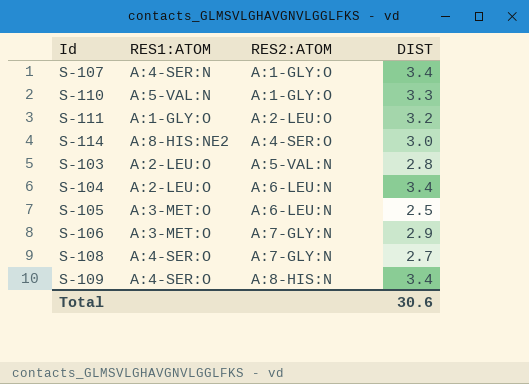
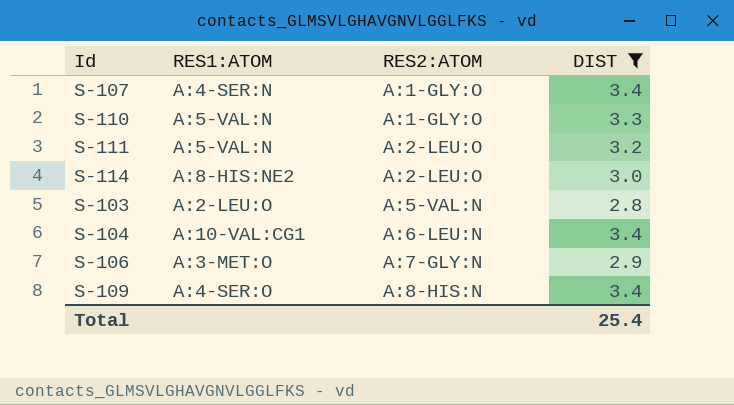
filter: none -> DIST >= 2.8
S-111 | RES1:ATOM: A:1-GLY:O -> A:5-VAL:N
S-114 | RES2:ATOM: A:4-SER:O -> A:2-LEU:O
S-104 | RES1:ATOM: A:2-LEU:O -> A:10-VAL:CG1
Total | DIST: 30.6 -> 25.4

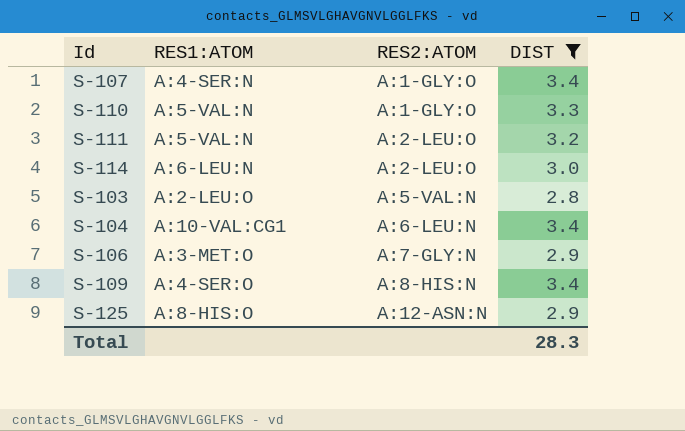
S-114 | RES1:ATOM: A:8-HIS:NE2 -> A:6-LEU:N
row S-125: none -> A:8-HIS:O | A:12-ASN:N | 2.9
Total | DIST: 25.4 -> 28.3

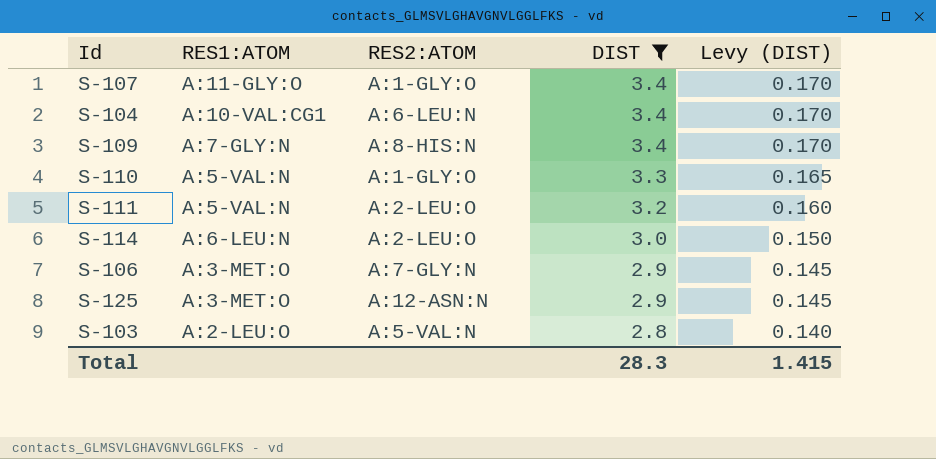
row order: RES2:ATOM ascending -> DIST descending
column Levy (DIST) | formula: none -> [DIST] * 0.05
S-107 | RES1:ATOM: A:4-SER:N -> A:11-GLY:O
S-109 | RES1:ATOM: A:4-SER:O -> A:7-GLY:N
S-125 | RES1:ATOM: A:8-HIS:O -> A:3-MET:O

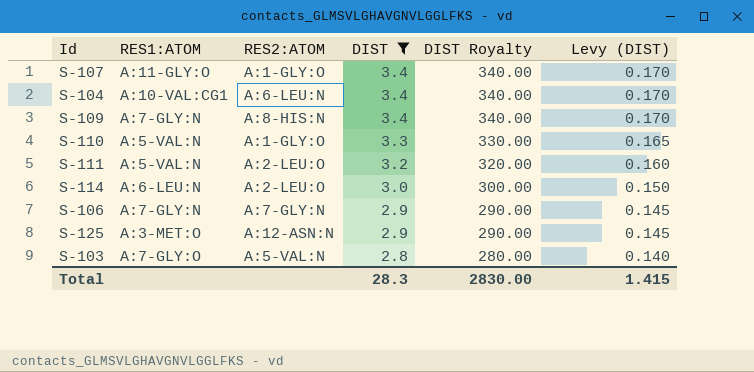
column DIST Royalty | formula: none -> [DIST] * 100
S-106 | RES1:ATOM: A:3-MET:O -> A:7-GLY:N
S-103 | RES1:ATOM: A:2-LEU:O -> A:7-GLY:O

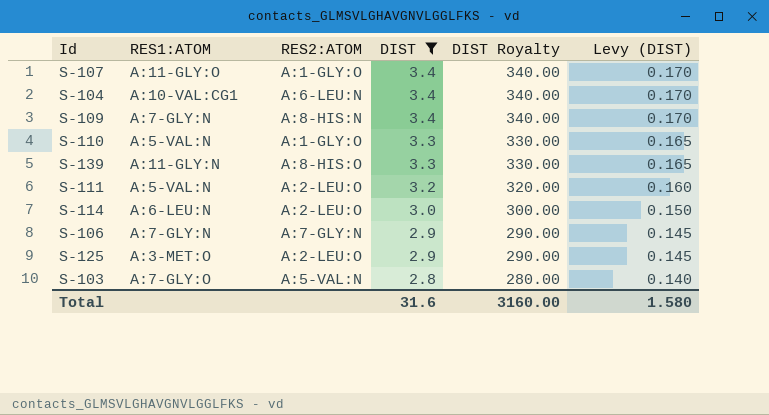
row S-139: none -> A:11-GLY:N | A:8-HIS:O | 3.3 | 330.00 | 0.165
S-125 | RES2:ATOM: A:12-ASN:N -> A:2-LEU:O
Total | DIST: 28.3 -> 31.6
Total | DIST Royalty: 2830.00 -> 3160.00
Total | Levy (DIST): 1.415 -> 1.580

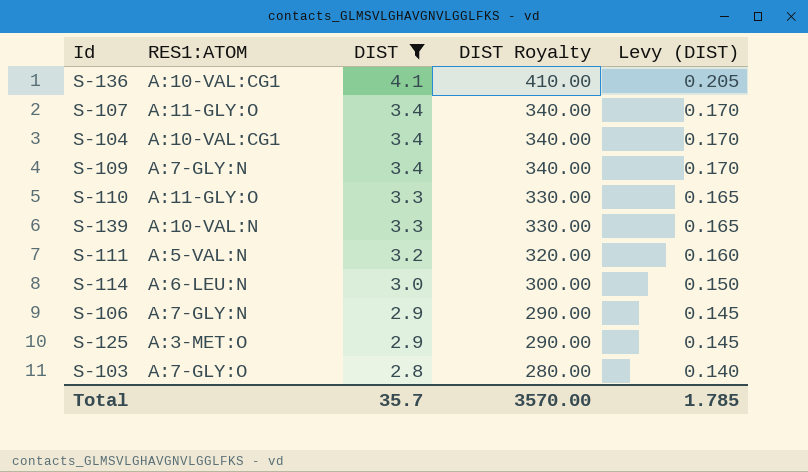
column RES2:ATOM | position: 3 -> none
row S-136: none -> A:10-VAL:CG1 | 4.1 | 410.00 | 0.205
S-110 | RES1:ATOM: A:5-VAL:N -> A:11-GLY:O
S-139 | RES1:ATOM: A:11-GLY:N -> A:10-VAL:N
Total | DIST: 31.6 -> 35.7
Total | DIST Royalty: 3160.00 -> 3570.00
Total | Levy (DIST): 1.580 -> 1.785

